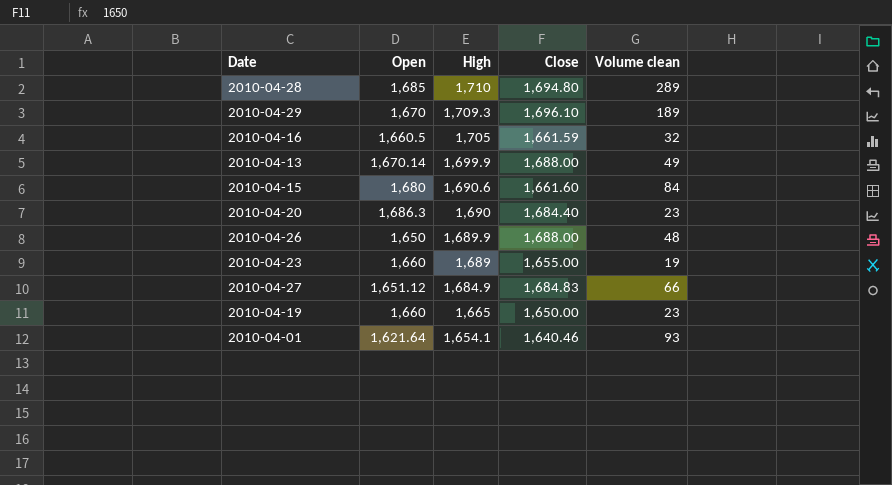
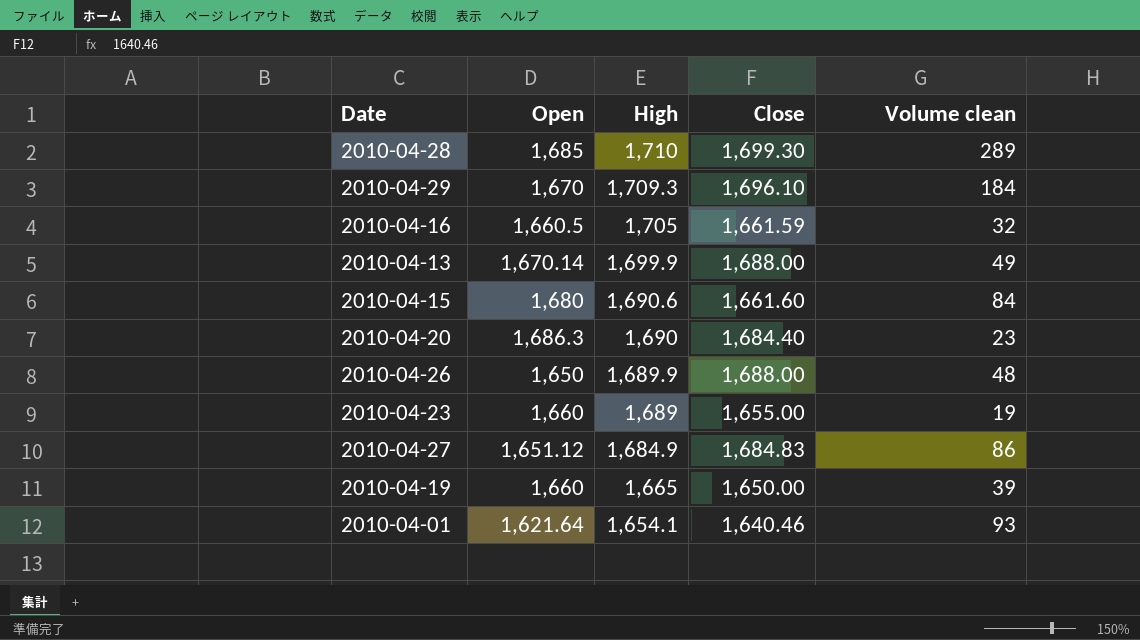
2010-04-28 | Close: 1,694.80 -> 1,699.30
2010-04-29 | Volume clean: 189 -> 184
2010-04-27 | Volume clean: 66 -> 86
2010-04-19 | Volume clean: 23 -> 39

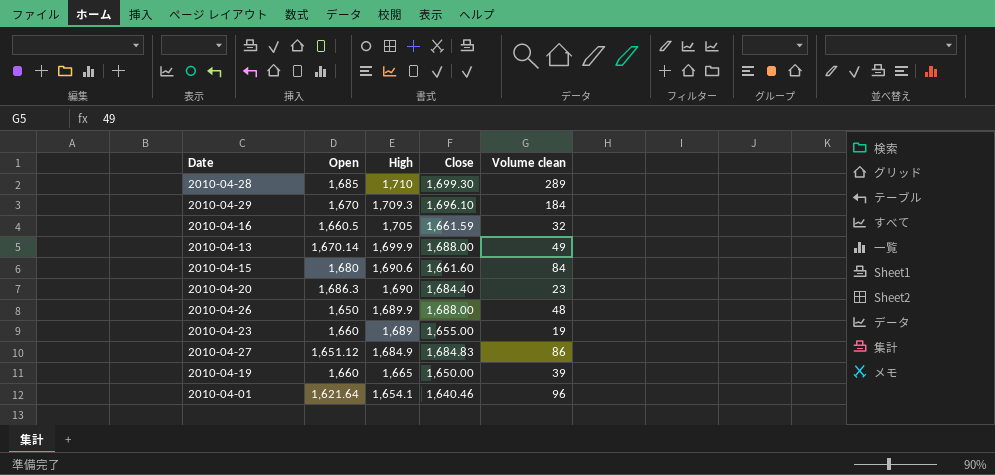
2010-04-01 | Volume clean: 93 -> 96

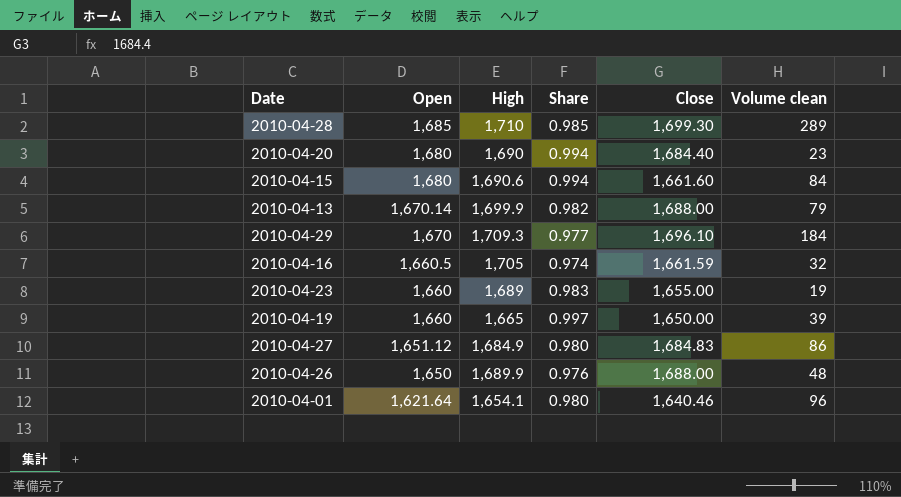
row order: High descending -> Open descending
column Share | formula: none -> [Open] / [High]
2010-04-20 | Open: 1,686.3 -> 1,680
2010-04-13 | Volume clean: 49 -> 79

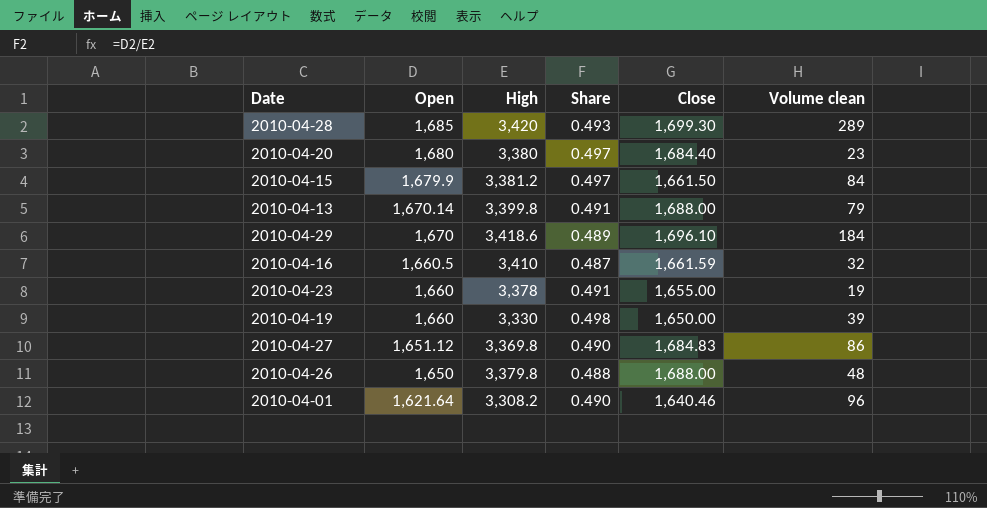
2010-04-28 | High: 1,710 -> 3,420
2010-04-28 | Share: 0.985 -> 0.493
2010-04-20 | High: 1,690 -> 3,380
2010-04-20 | Share: 0.994 -> 0.497
2010-04-15 | Open: 1,680 -> 1,679.9
2010-04-15 | High: 1,690.6 -> 3,381.2
2010-04-15 | Share: 0.994 -> 0.497
2010-04-15 | Close: 1,661.60 -> 1,661.50
2010-04-13 | High: 1,699.9 -> 3,399.8
2010-04-13 | Share: 0.982 -> 0.491
2010-04-29 | High: 1,709.3 -> 3,418.6
2010-04-29 | Share: 0.977 -> 0.489
2010-04-16 | High: 1,705 -> 3,410
2010-04-16 | Share: 0.974 -> 0.487
2010-04-23 | High: 1,689 -> 3,378
2010-04-23 | Share: 0.983 -> 0.491
2010-04-19 | High: 1,665 -> 3,330
2010-04-19 | Share: 0.997 -> 0.498
2010-04-27 | High: 1,684.9 -> 3,369.8
2010-04-27 | Share: 0.980 -> 0.490
2010-04-26 | High: 1,689.9 -> 3,379.8
2010-04-26 | Share: 0.976 -> 0.488
2010-04-01 | High: 1,654.1 -> 3,308.2
2010-04-01 | Share: 0.980 -> 0.490

